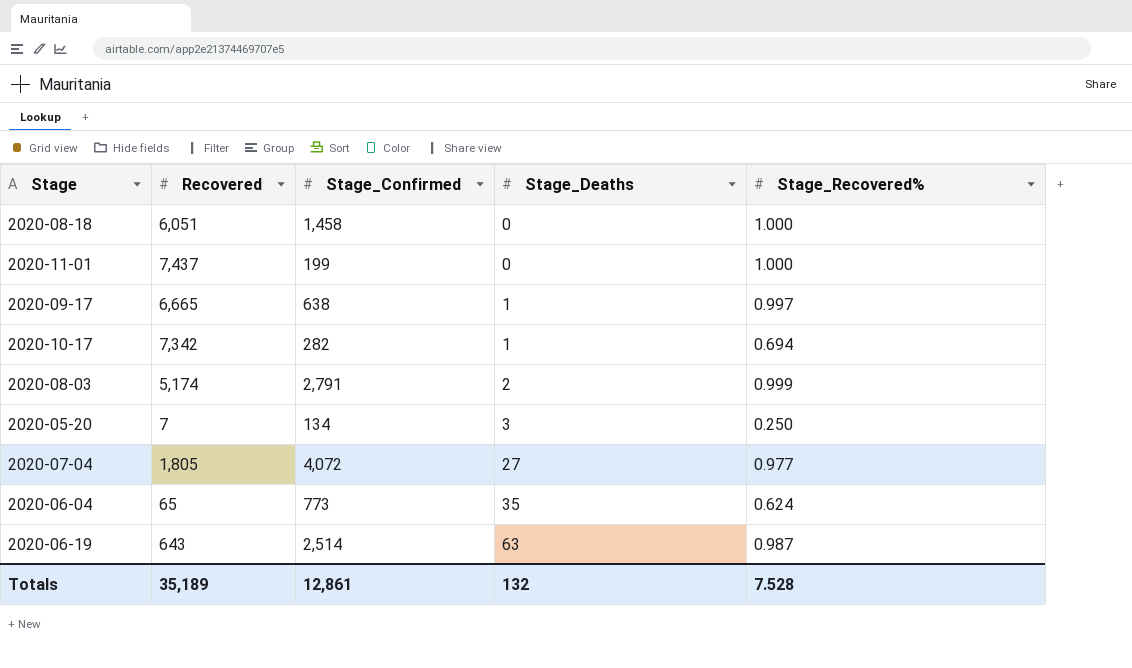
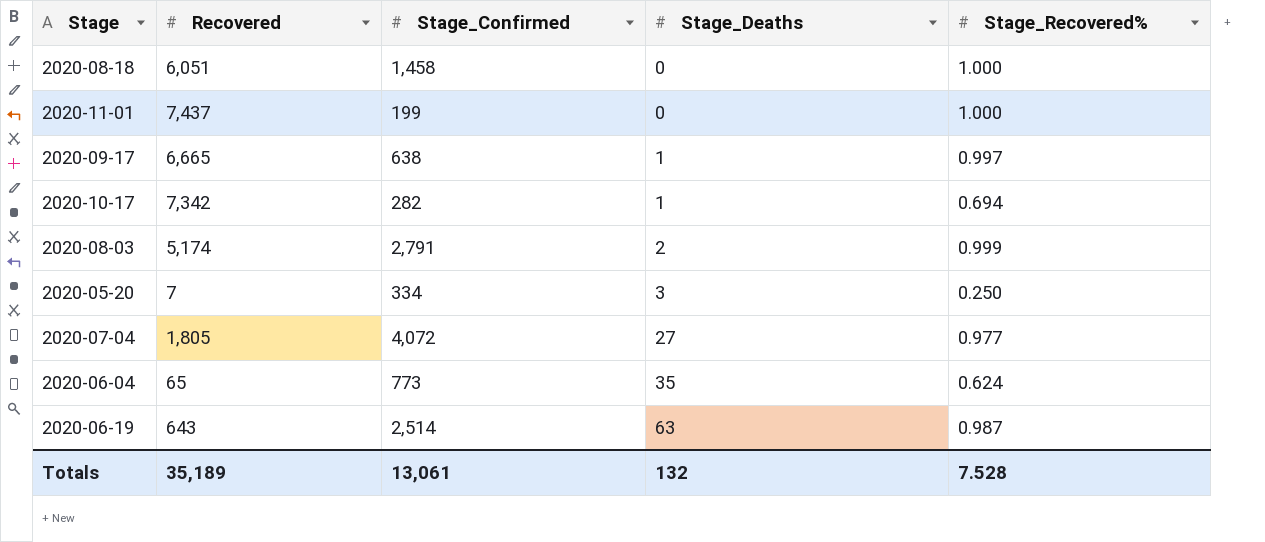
2020-05-20 | Stage_Confirmed: 134 -> 334
Totals | Stage_Confirmed: 12,861 -> 13,061

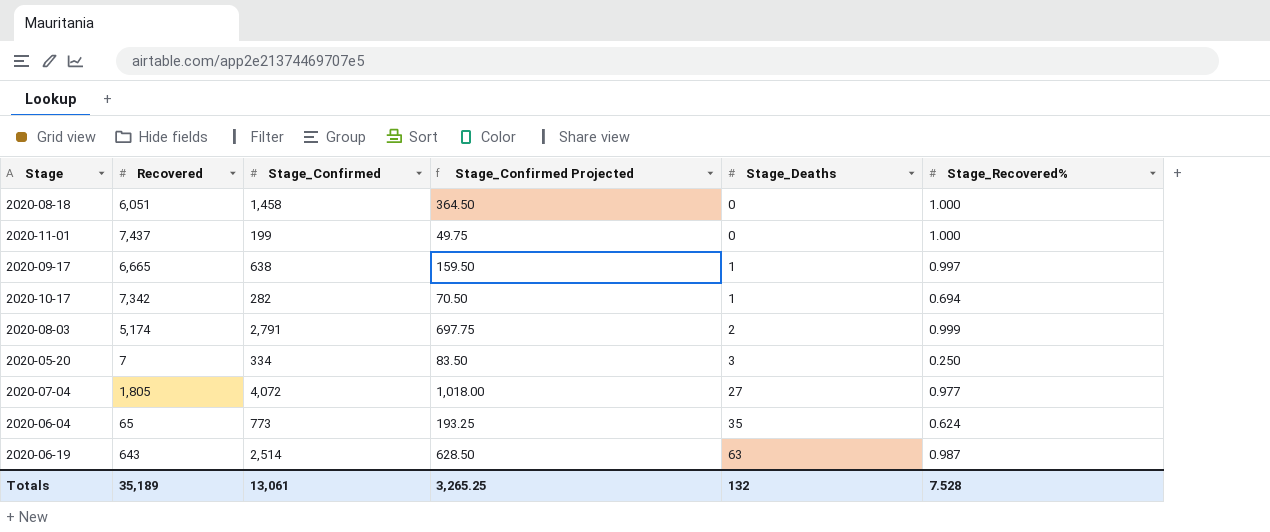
column Stage_Confirmed Projected | formula: none -> [Stage_Confirmed] * 0.25

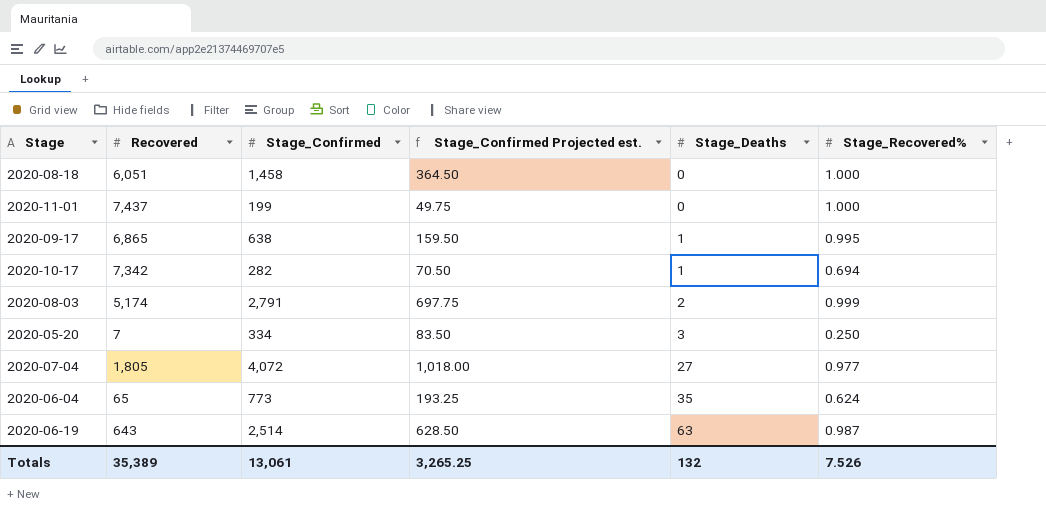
column name: Stage_Confirmed Projected -> Stage_Confirmed Projected est.
2020-09-17 | Recovered: 6,665 -> 6,865
2020-09-17 | Stage_Recovered%: 0.997 -> 0.995
Totals | Recovered: 35,189 -> 35,389
Totals | Stage_Recovered%: 7.528 -> 7.526

